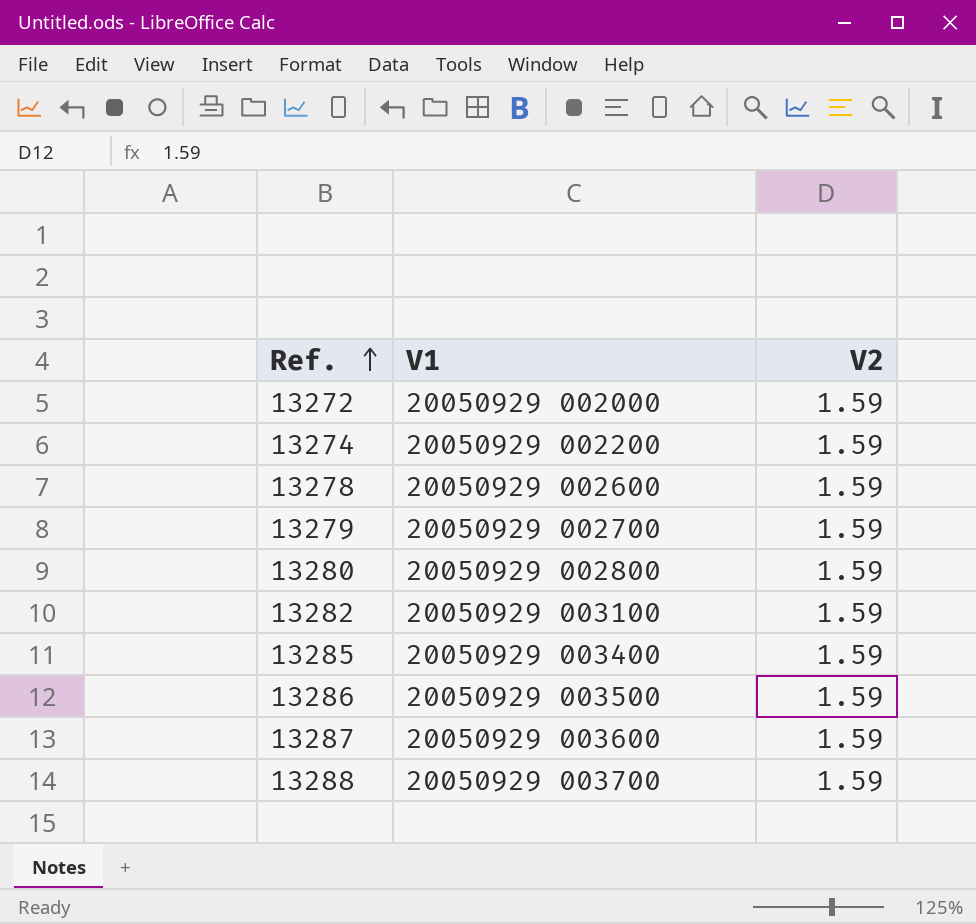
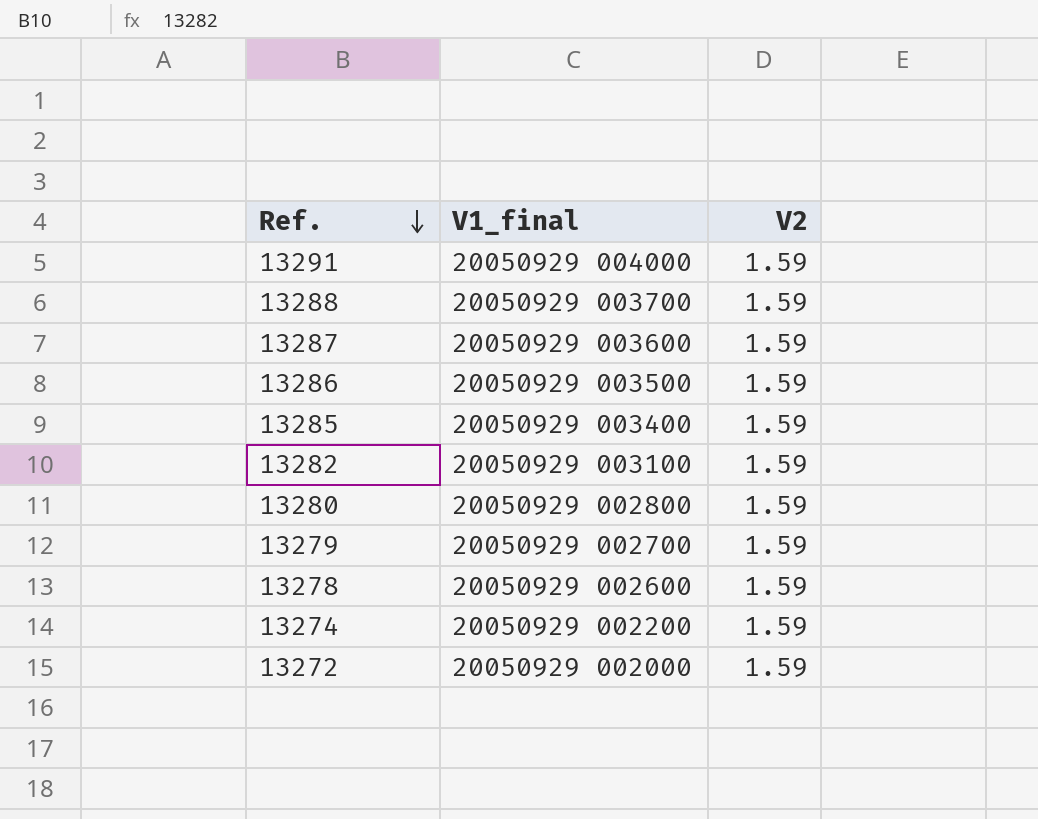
row order: Ref. ascending -> Ref. descending
column name: V1 -> V1_final
row 13291: none -> 20050929 004000 | 1.59

